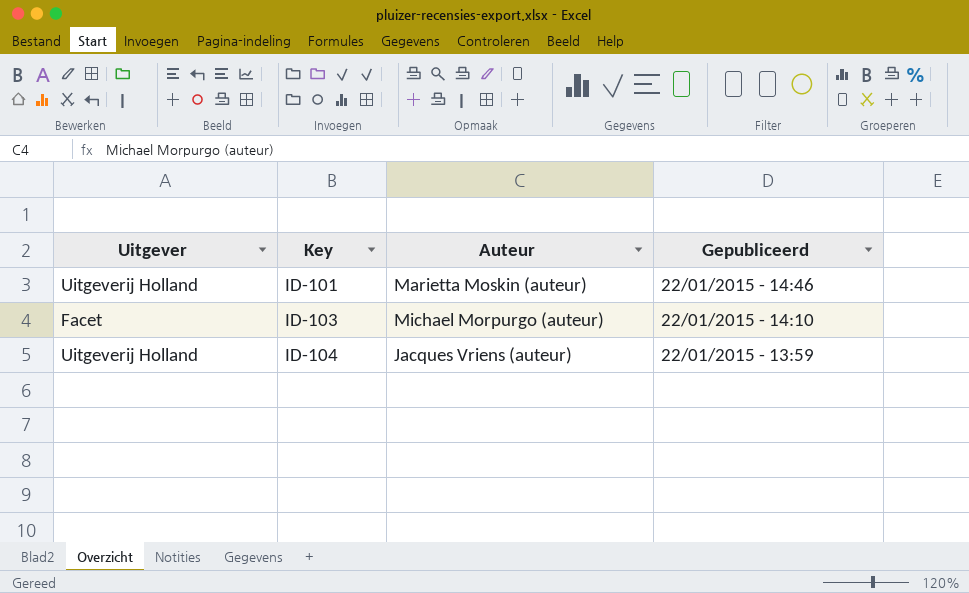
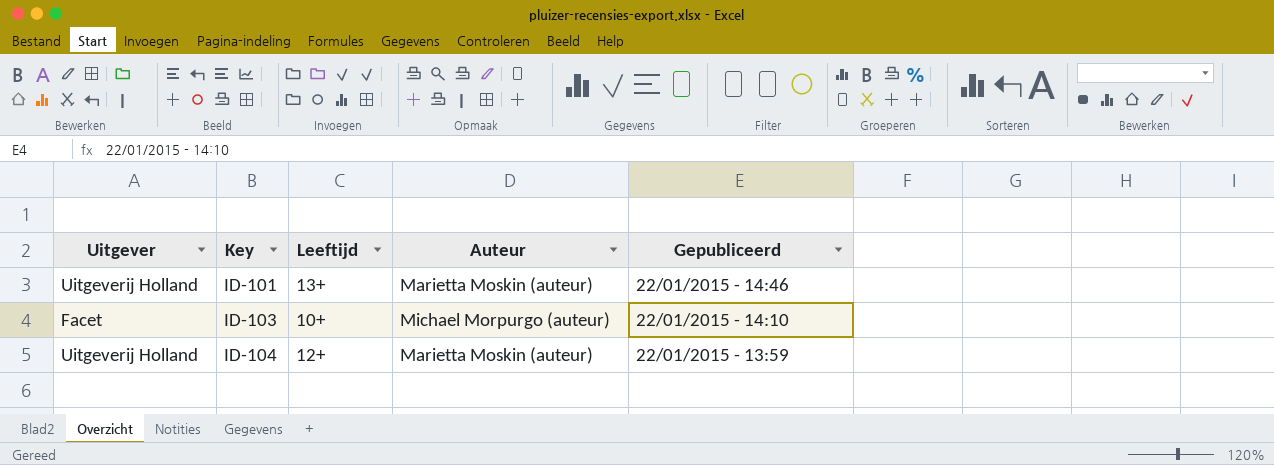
column Leeftijd | position: none -> 3
ID-104 | Auteur: Jacques Vriens (auteur) -> Marietta Moskin (auteur)

